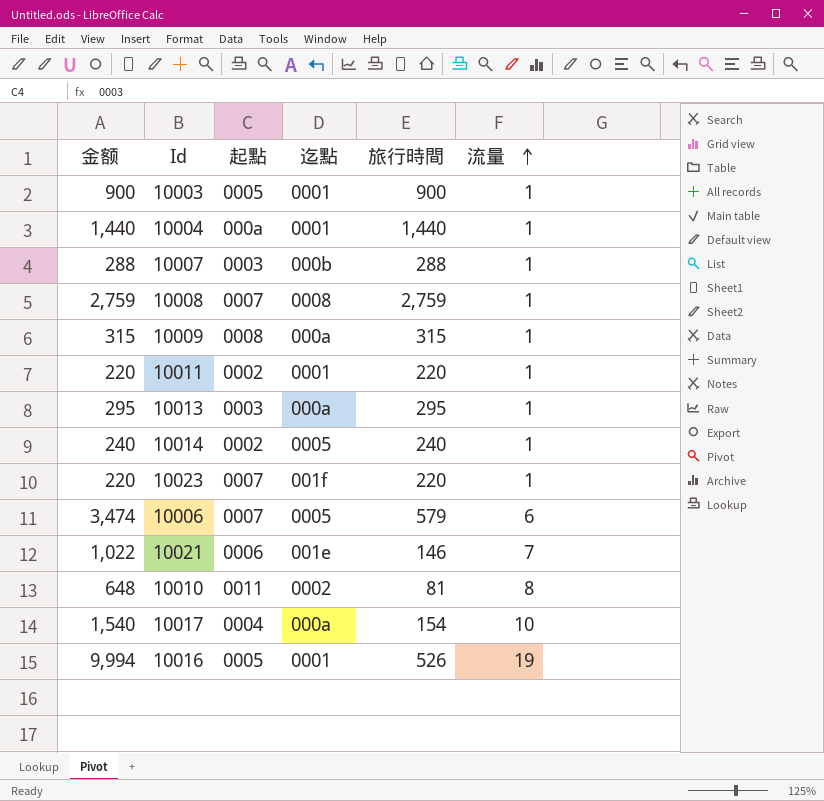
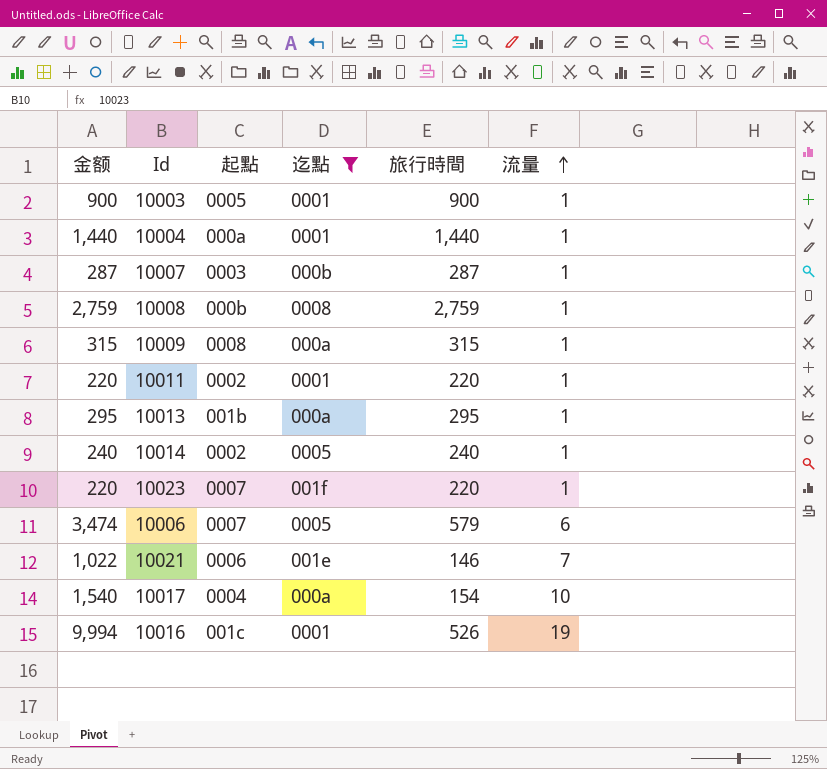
filter: none -> 迄點 != 0002
10007 | 金额: 288 -> 287
10007 | 旅行時間: 288 -> 287
10008 | 起點: 0007 -> 000b
10013 | 起點: 0003 -> 001b
10016 | 起點: 0005 -> 001c

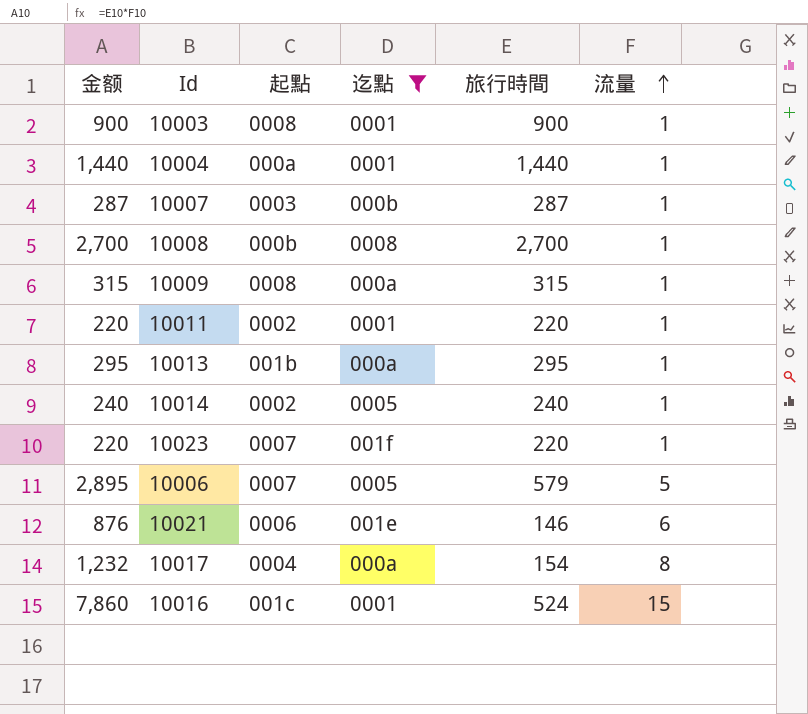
10003 | 起點: 0005 -> 0008
10008 | 金额: 2,759 -> 2,700
10008 | 旅行時間: 2,759 -> 2,700
10006 | 金额: 3,474 -> 2,895
10006 | 流量: 6 -> 5
10021 | 金额: 1,022 -> 876
10021 | 流量: 7 -> 6
10017 | 金额: 1,540 -> 1,232
10017 | 流量: 10 -> 8
10016 | 金额: 9,994 -> 7,860
10016 | 旅行時間: 526 -> 524
10016 | 流量: 19 -> 15

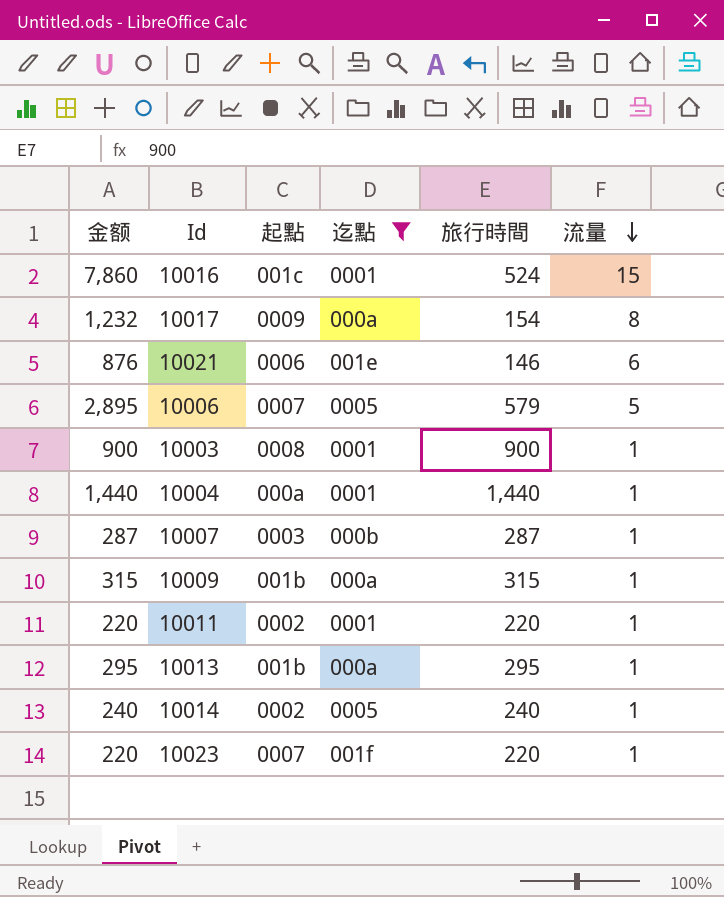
row order: 流量 ascending -> 流量 descending
row 10008: 2,700 | 000b | 0008 | 2,700 | 1 -> none
10017 | 起點: 0004 -> 0009
10009 | 起點: 0008 -> 001b

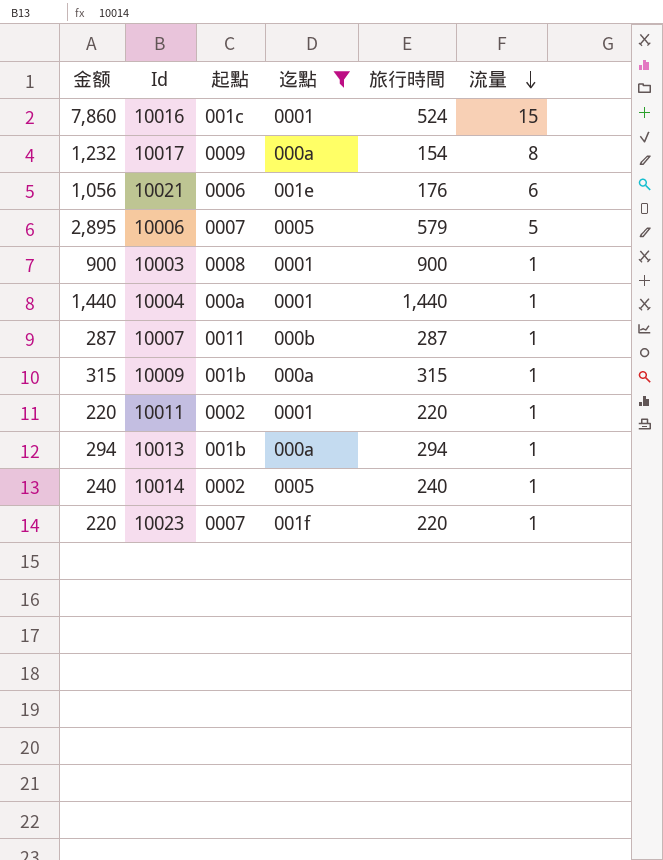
10021 | 金额: 876 -> 1,056
10021 | 旅行時間: 146 -> 176
10007 | 起點: 0003 -> 0011
10013 | 金额: 295 -> 294
10013 | 旅行時間: 295 -> 294

